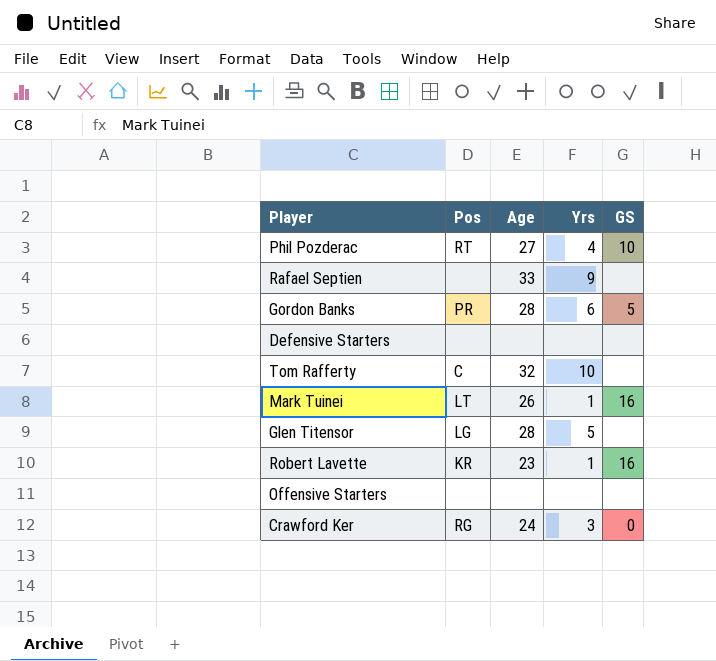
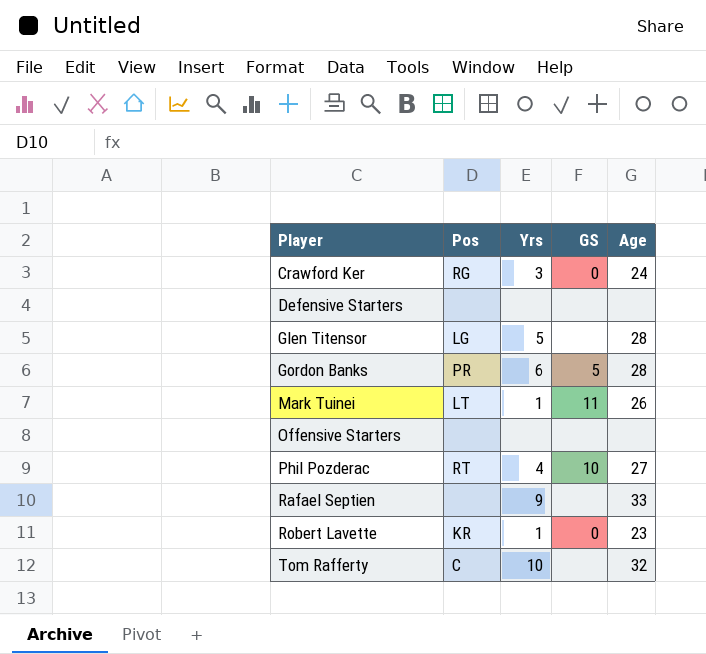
row order: none -> Player ascending
column Age | position: 3 -> 5
Mark Tuinei | GS: 16 -> 11
Robert Lavette | GS: 16 -> 0

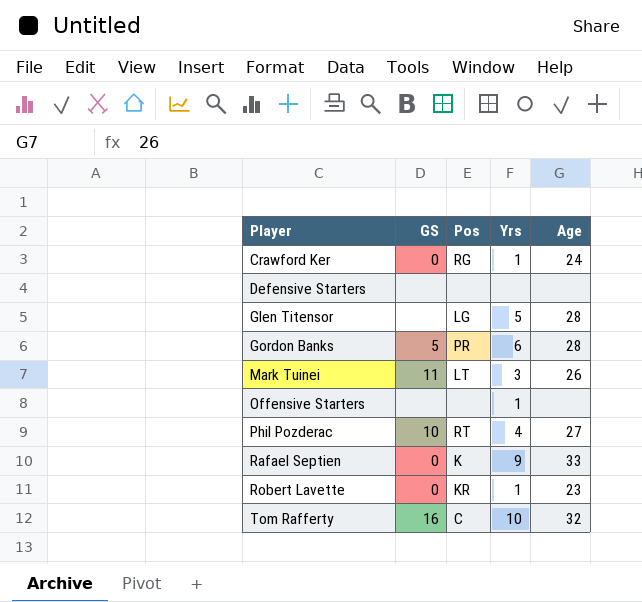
column GS | position: 4 -> 2
Crawford Ker | Yrs: 3 -> 1
Mark Tuinei | Yrs: 1 -> 3
Offensive Starters | Yrs: none -> 1
Rafael Septien | GS: none -> 0
Rafael Septien | Pos: none -> K
Tom Rafferty | GS: none -> 16

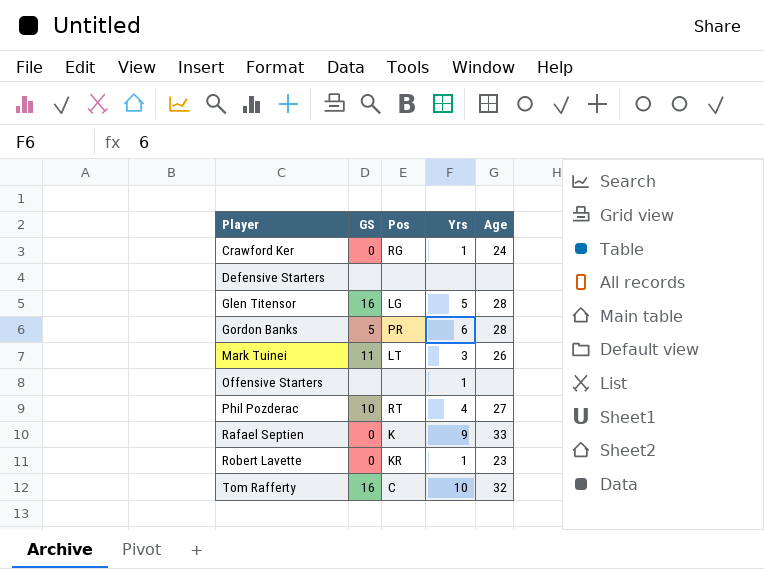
Glen Titensor | GS: none -> 16

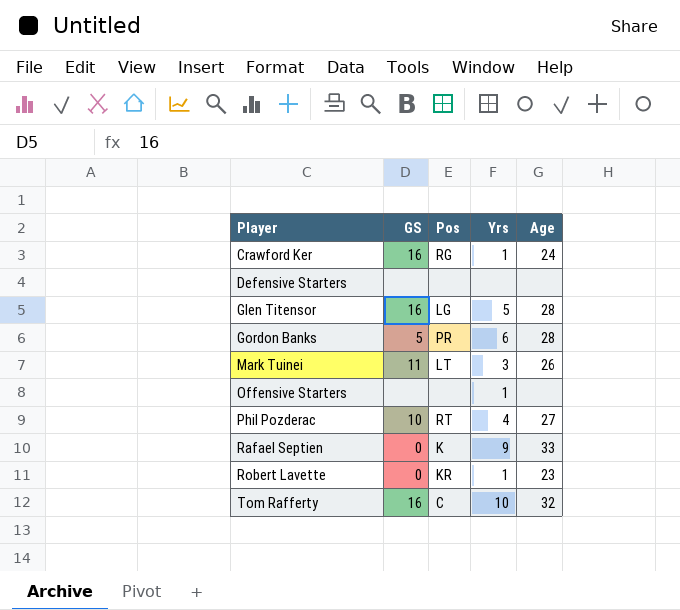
Crawford Ker | GS: 0 -> 16

